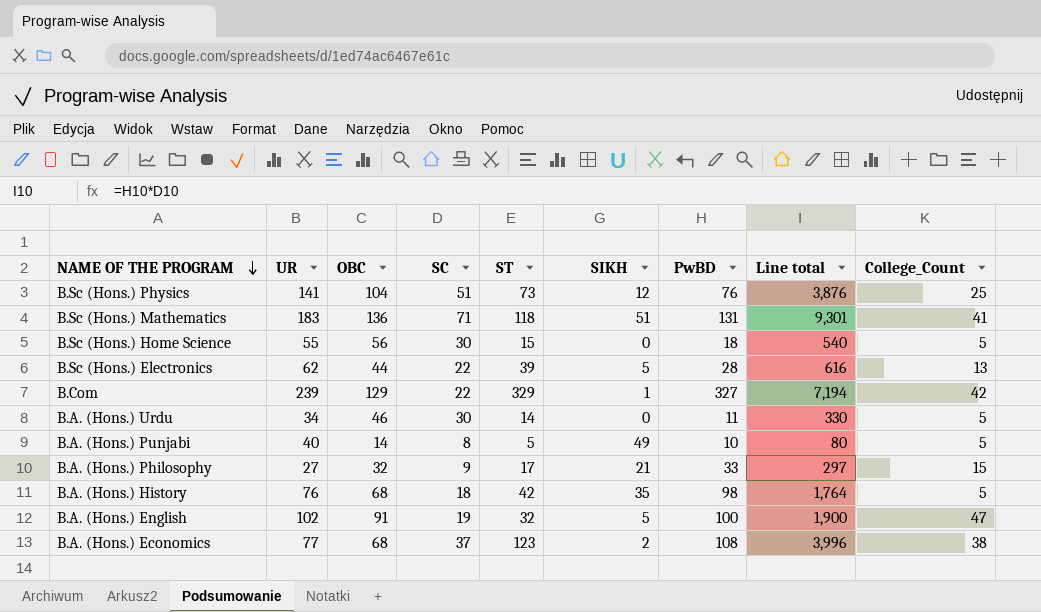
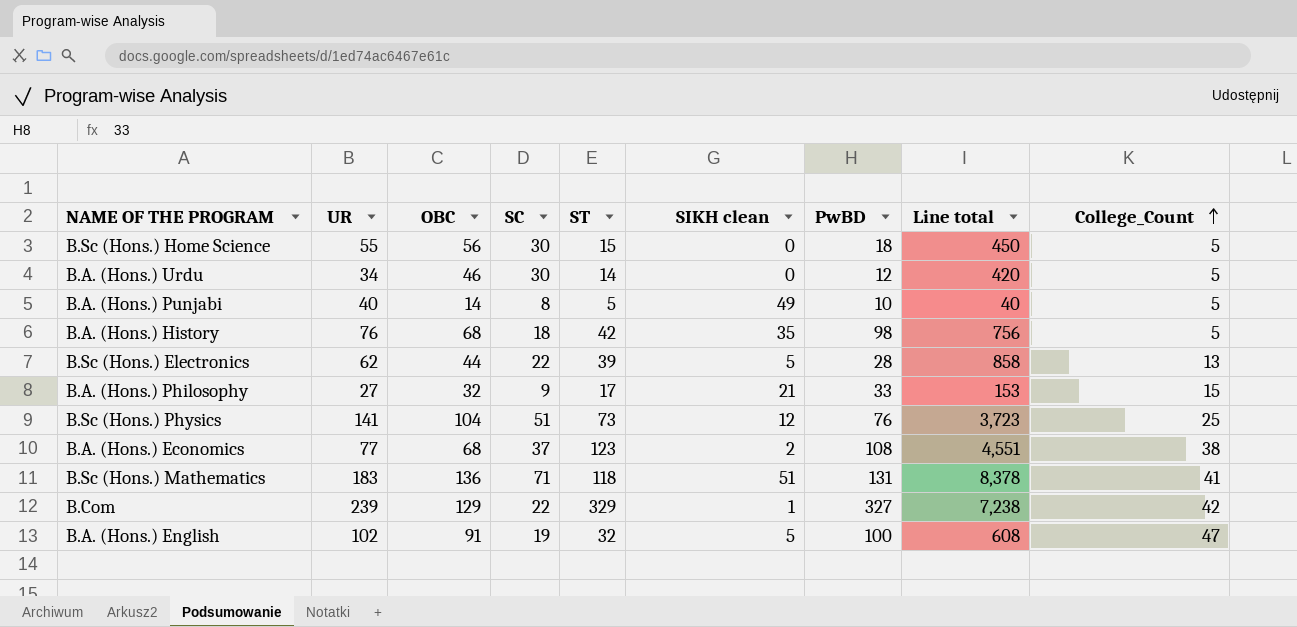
row order: NAME OF THE PROGRAM descending -> College_Count ascending
column name: SIKH -> SIKH clean
column Line total | formula: [SC] * [PwBD] -> [SC] * [ST]
B.A. (Hons.) Urdu | PwBD: 11 -> 12

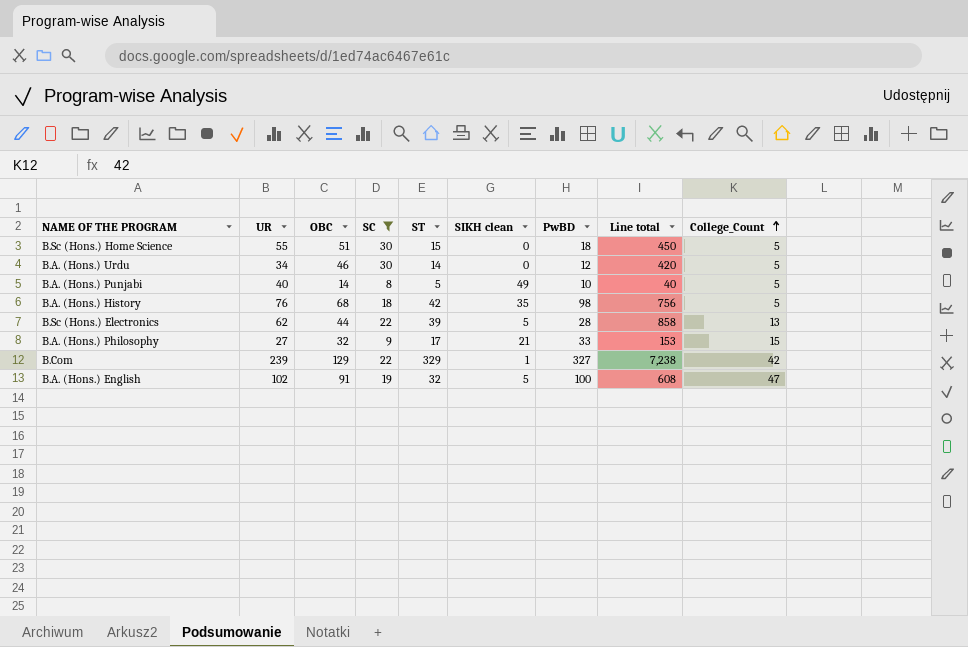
filter: none -> SC <= 30
B.Sc (Hons.) Home Science | OBC: 56 -> 51

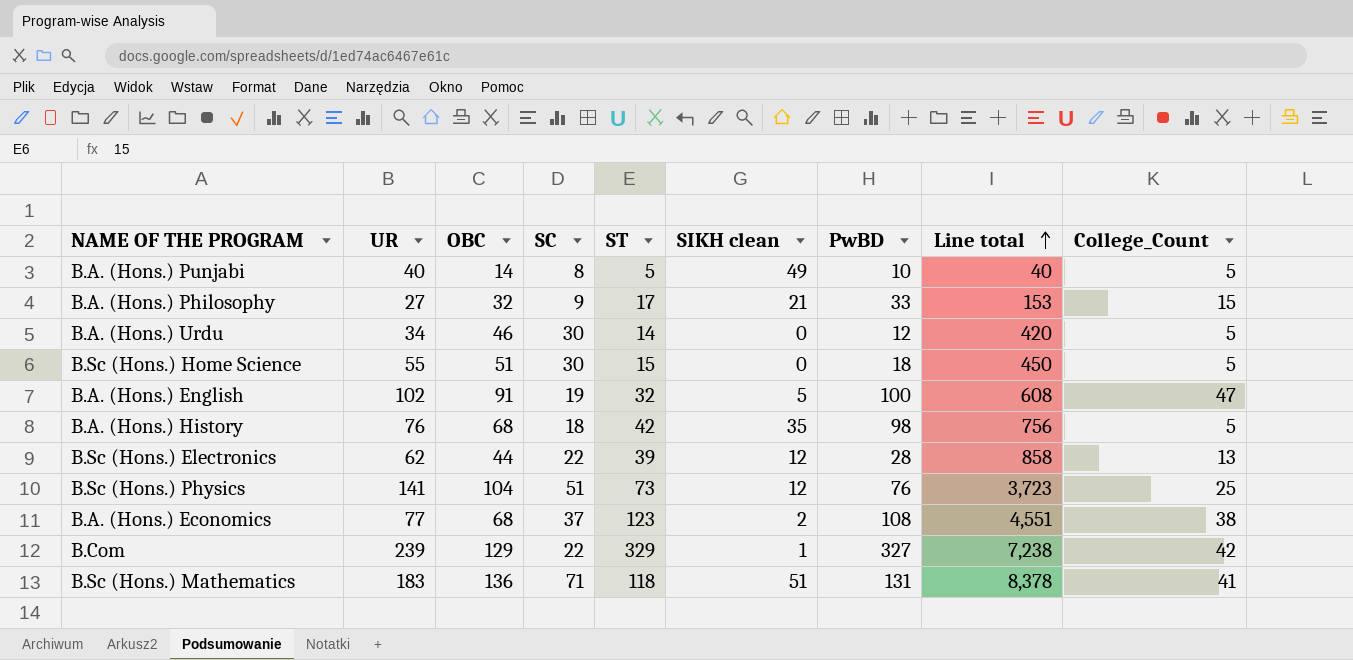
filter: SC <= 30 -> none
row order: College_Count ascending -> Line total ascending
B.Sc (Hons.) Electronics | SIKH clean: 5 -> 12

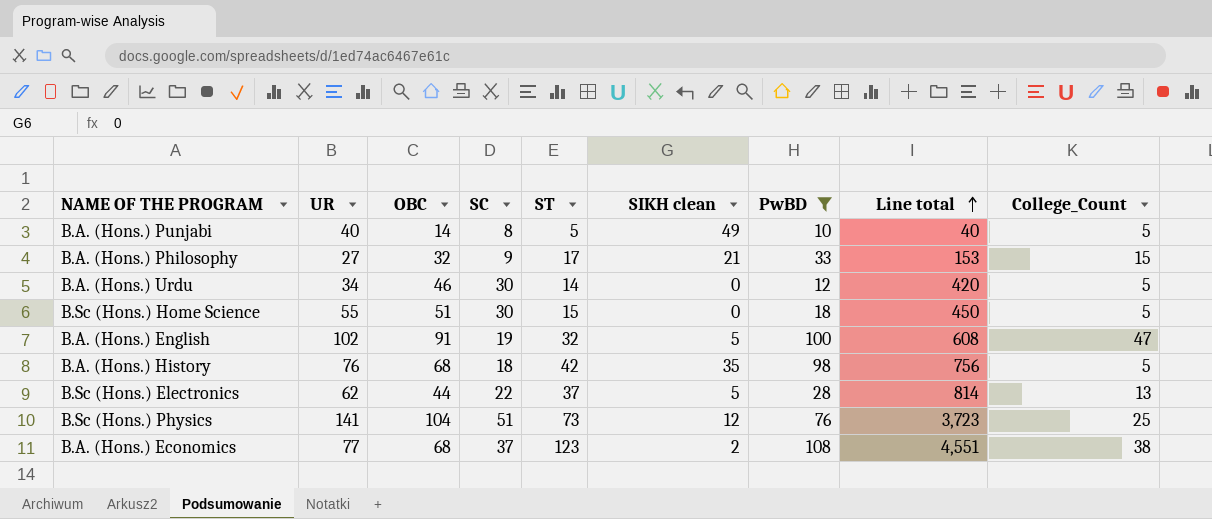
filter: none -> PwBD <= 108
B.Sc (Hons.) Electronics | ST: 39 -> 37
B.Sc (Hons.) Electronics | SIKH clean: 12 -> 5
B.Sc (Hons.) Electronics | Line total: 858 -> 814

